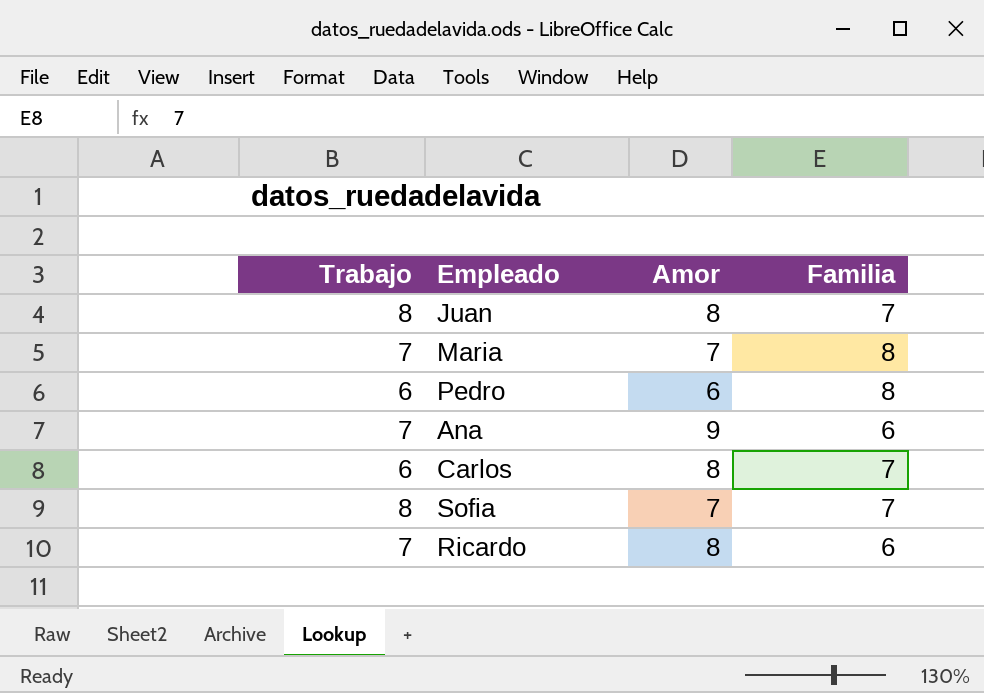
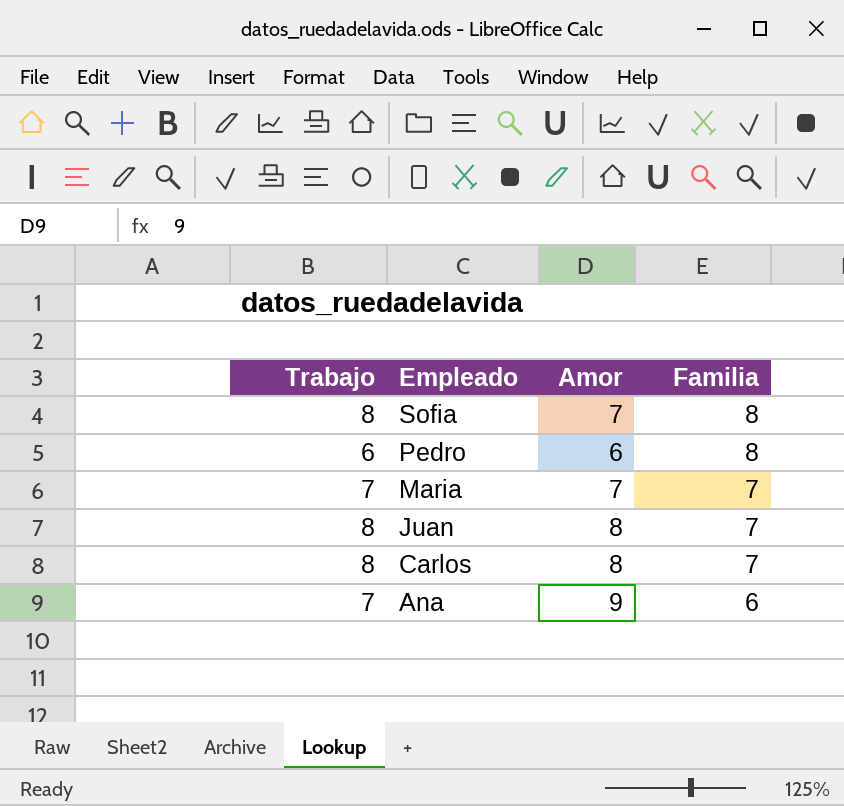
row order: none -> Empleado descending
row Ricardo: 7 | 8 | 6 -> none
Sofia | Familia: 7 -> 8
Maria | Familia: 8 -> 7
Carlos | Trabajo: 6 -> 8

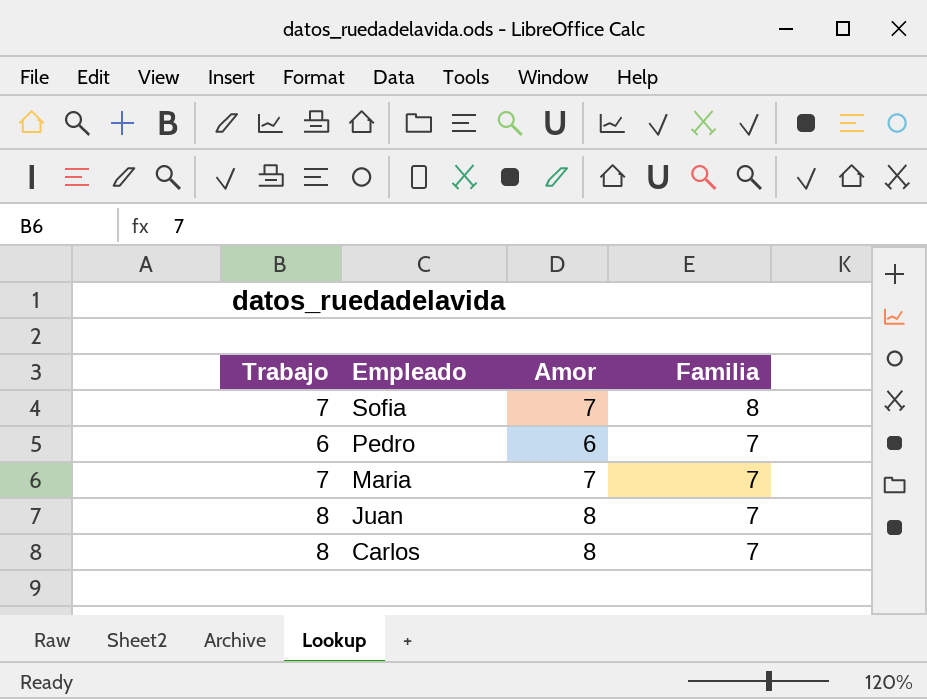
row Ana: 7 | 9 | 6 -> none
Sofia | Trabajo: 8 -> 7
Pedro | Familia: 8 -> 7

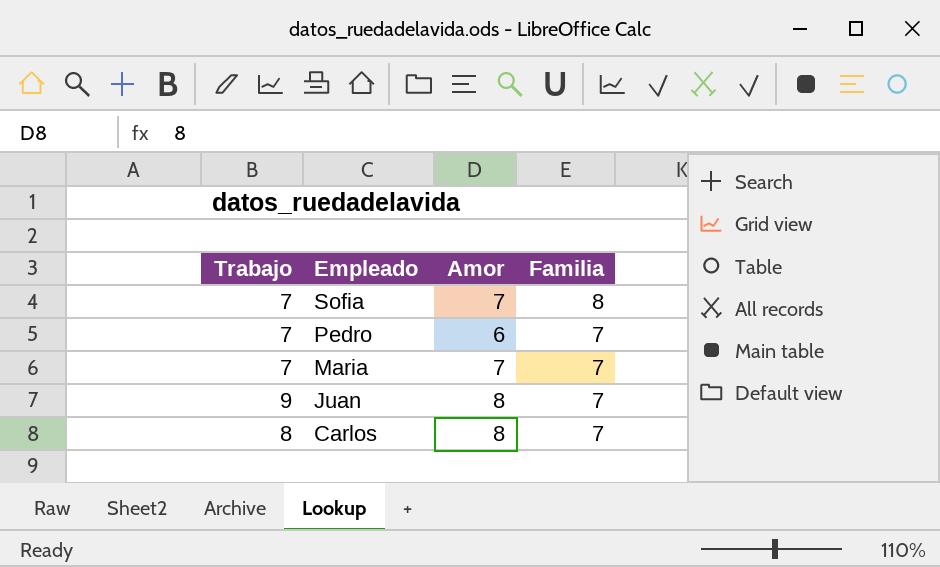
Pedro | Trabajo: 6 -> 7
Juan | Trabajo: 8 -> 9

